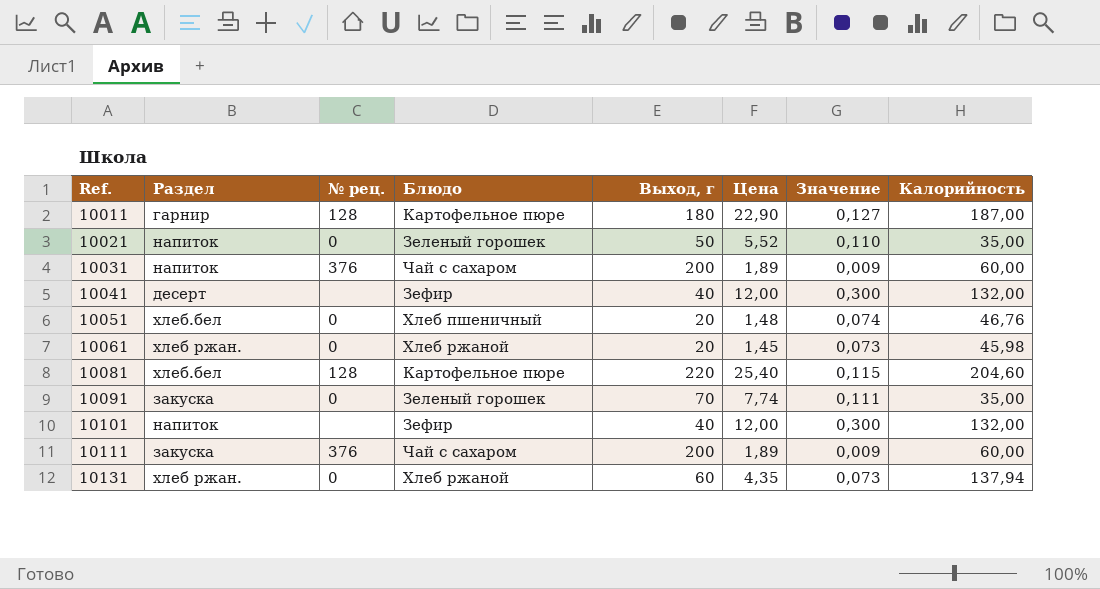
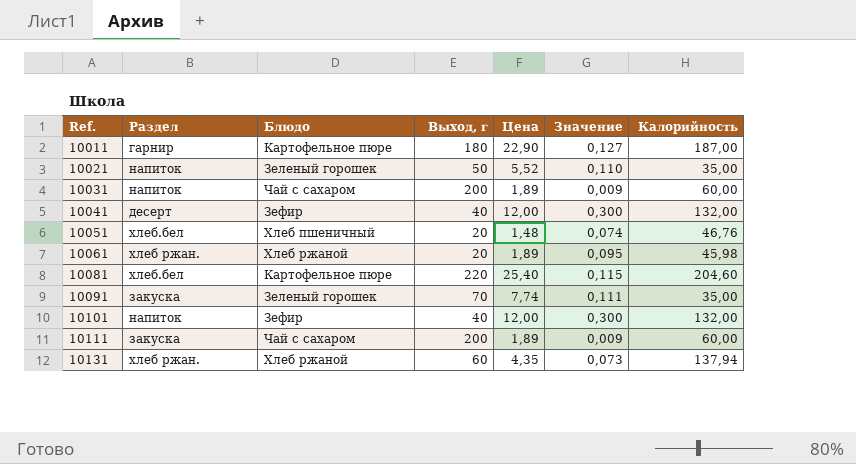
column № рец. | position: 3 -> none
10061 | Цена: 1,45 -> 1,89
10061 | Значение: 0,073 -> 0,095

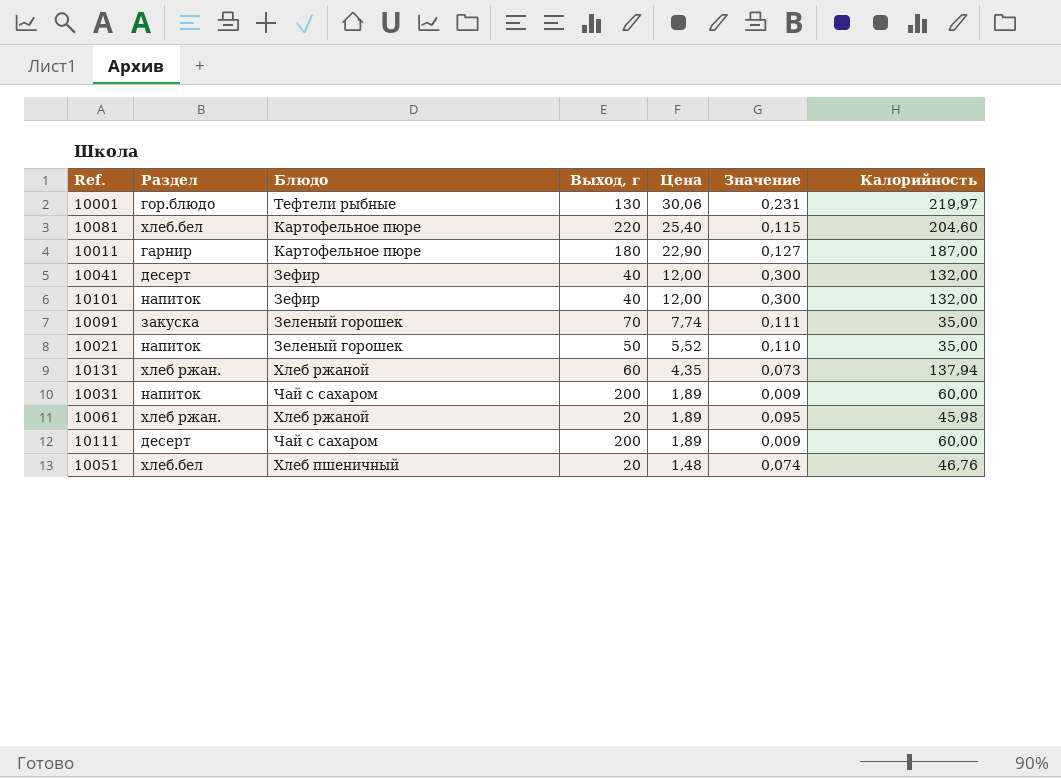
row order: Ref. ascending -> Цена descending
row 10001: none -> гор.блюдо | Тефтели рыбные | 130 | 30,06 | 0,231 | 219,97
10111 | Раздел: закуска -> десерт

